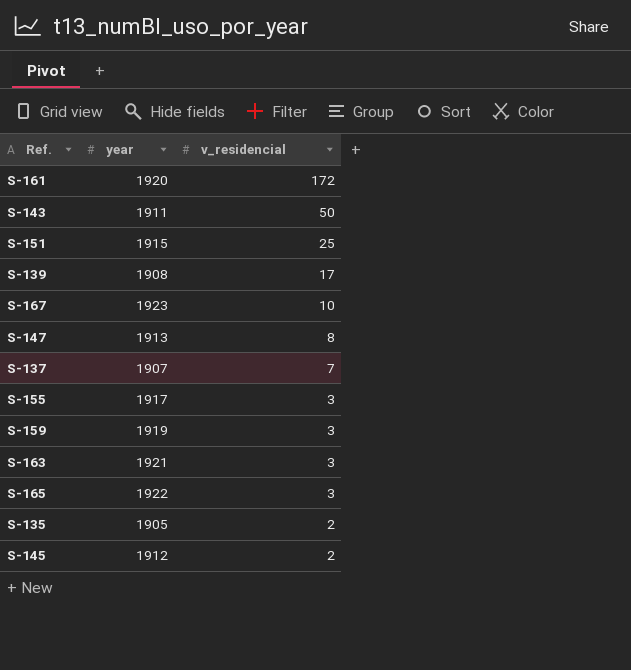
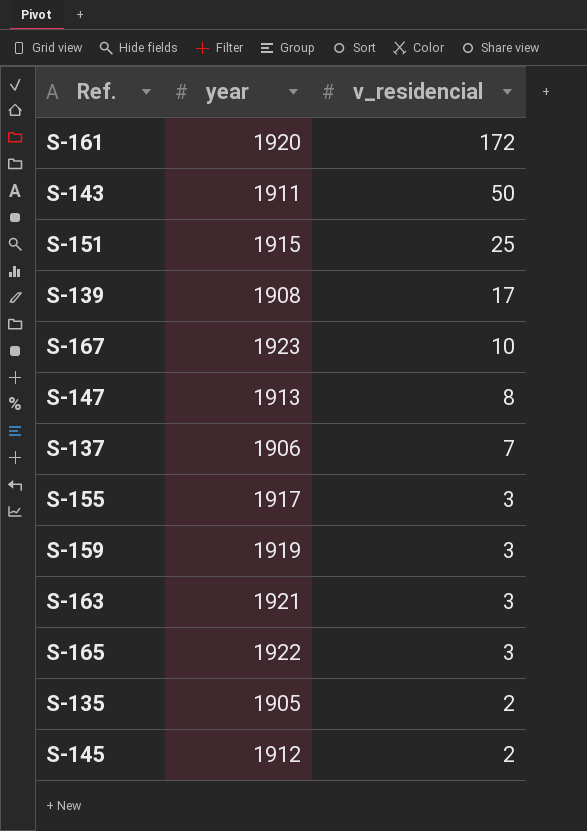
S-137 | year: 1907 -> 1906

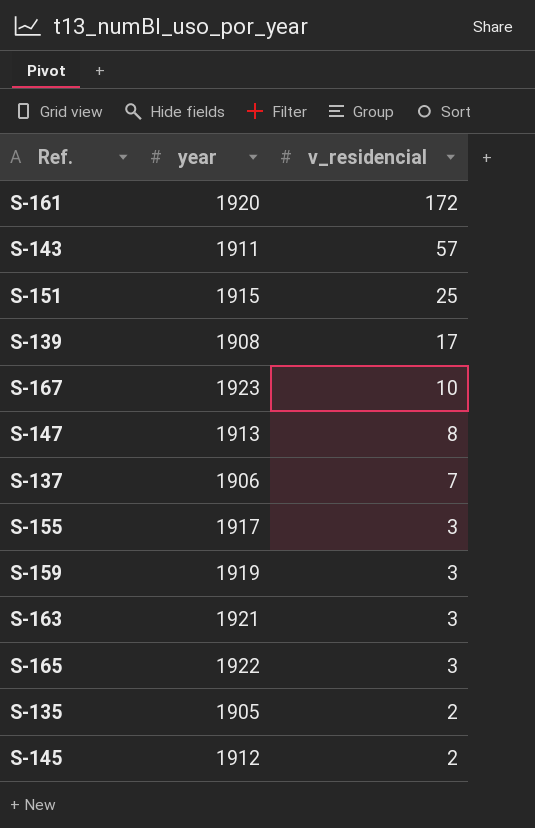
S-143 | v_residencial: 50 -> 57

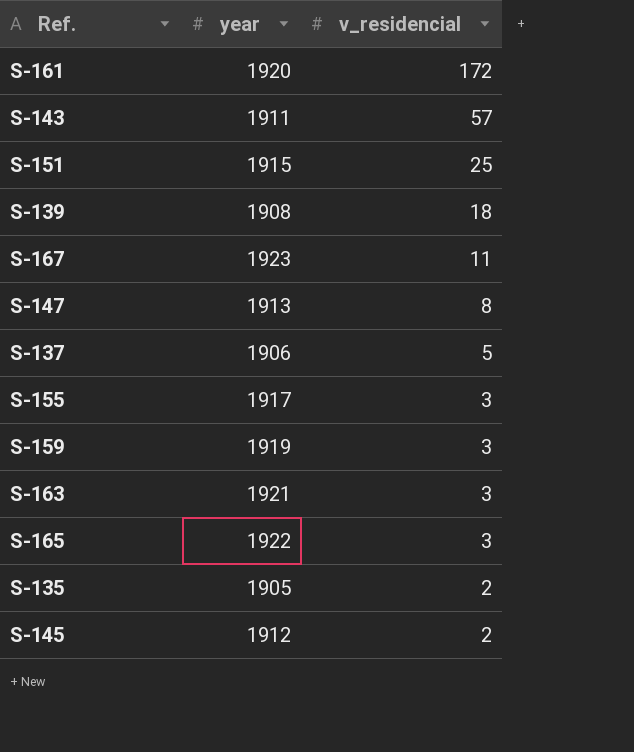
S-139 | v_residencial: 17 -> 18
S-167 | v_residencial: 10 -> 11
S-137 | v_residencial: 7 -> 5

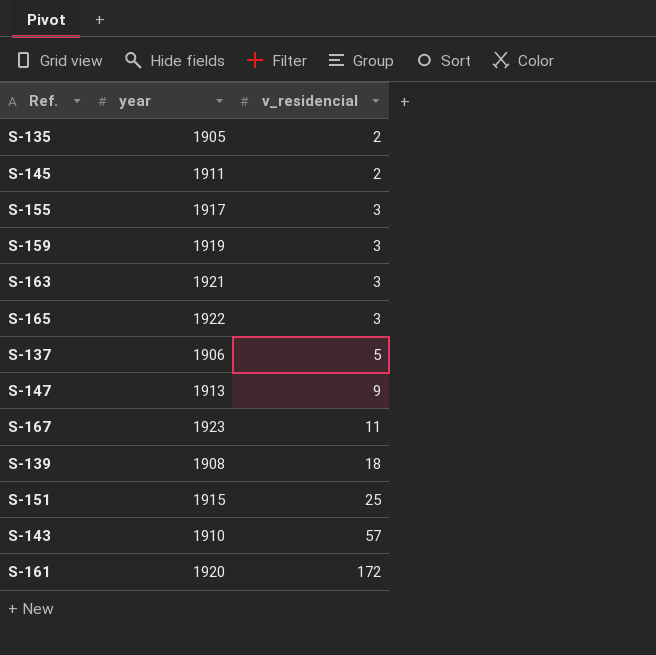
row order: v_residencial descending -> v_residencial ascending
S-145 | year: 1912 -> 1911
S-147 | v_residencial: 8 -> 9
S-143 | year: 1911 -> 1910

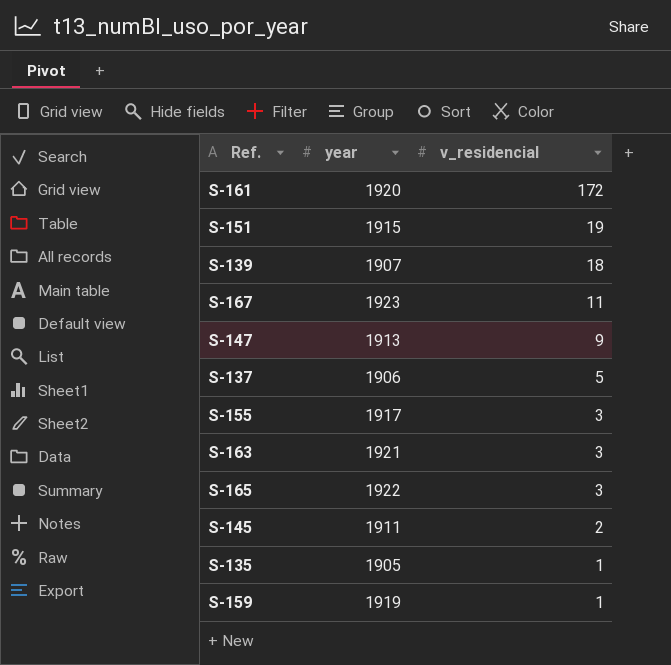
row order: v_residencial ascending -> v_residencial descending
row S-143: 1910 | 57 -> none
S-151 | v_residencial: 25 -> 19
S-139 | year: 1908 -> 1907
S-135 | v_residencial: 2 -> 1
S-159 | v_residencial: 3 -> 1

